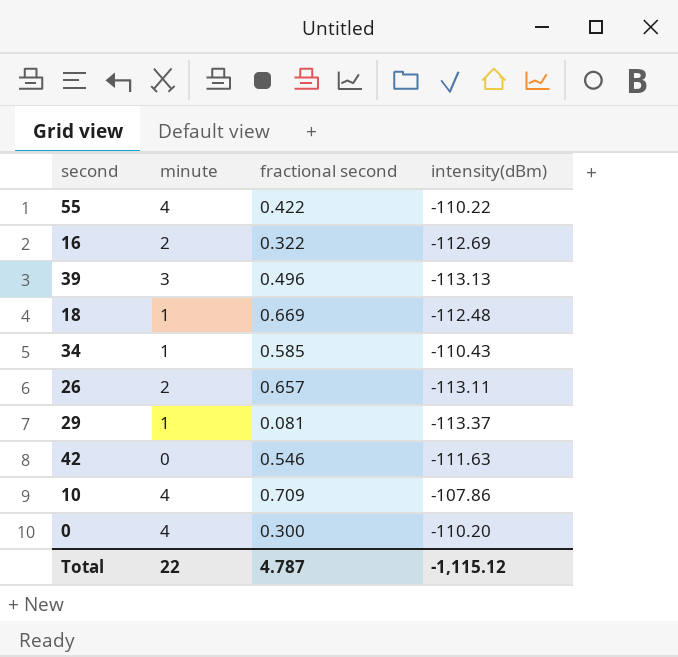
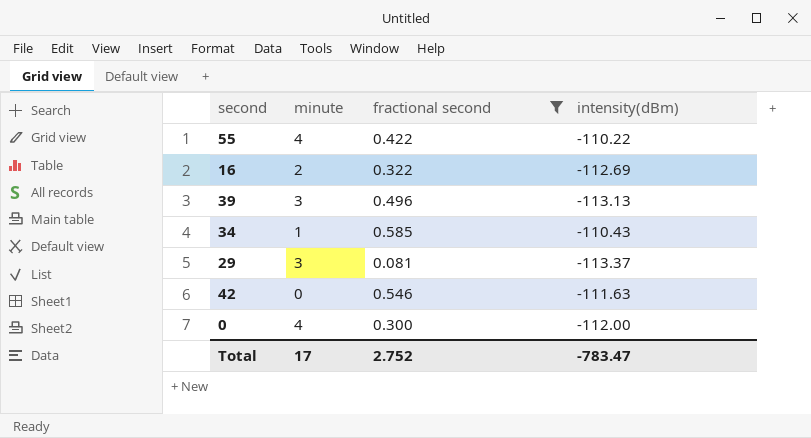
filter: none -> fractional second <= 0.585
29 | minute: 1 -> 3
0 | intensity(dBm): -110.20 -> -112.00
Total | minute: 22 -> 17
Total | fractional second: 4.787 -> 2.752
Total | intensity(dBm): -1,115.12 -> -783.47

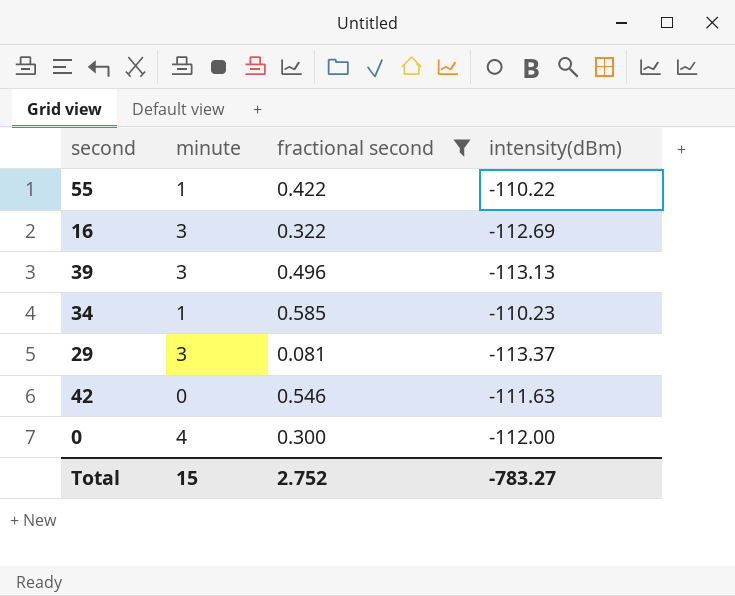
55 | minute: 4 -> 1
16 | minute: 2 -> 3
34 | intensity(dBm): -110.43 -> -110.23
Total | minute: 17 -> 15
Total | intensity(dBm): -783.47 -> -783.27

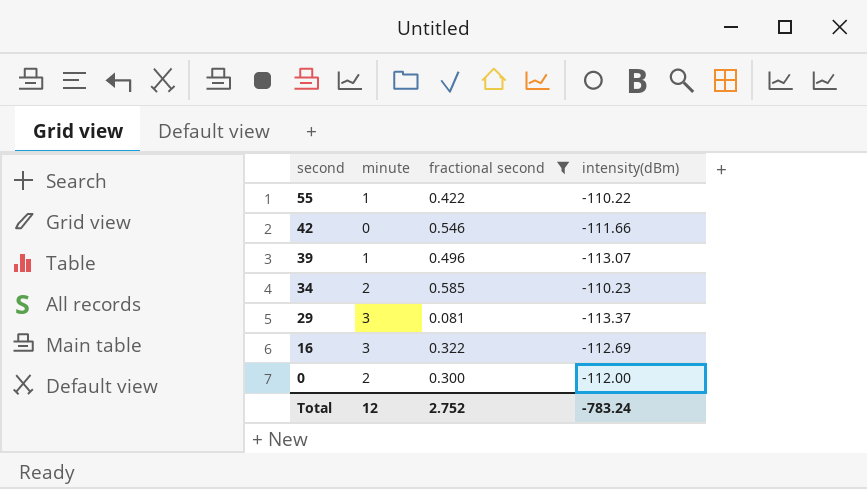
row order: none -> second descending
42 | intensity(dBm): -111.63 -> -111.66
39 | minute: 3 -> 1
39 | intensity(dBm): -113.13 -> -113.07
34 | minute: 1 -> 2
0 | minute: 4 -> 2
Total | minute: 15 -> 12
Total | intensity(dBm): -783.27 -> -783.24

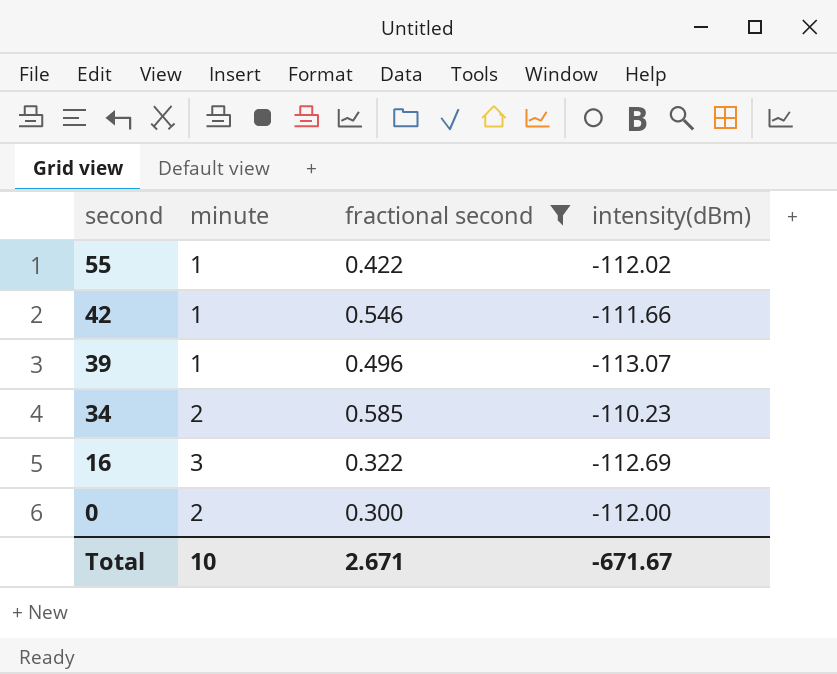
row 29: 3 | 0.081 | -113.37 -> none
55 | intensity(dBm): -110.22 -> -112.02
42 | minute: 0 -> 1
Total | minute: 12 -> 10
Total | fractional second: 2.752 -> 2.671
Total | intensity(dBm): -783.24 -> -671.67

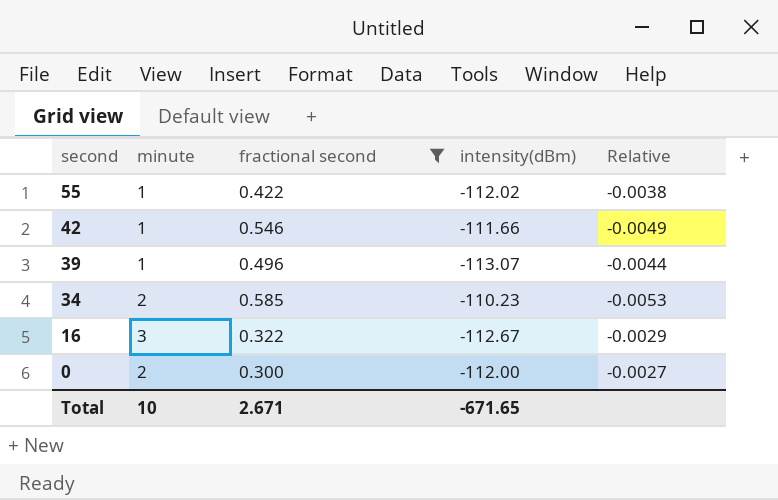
column Relative | formula: none -> [fractional second] / [intensity(dBm)]
16 | intensity(dBm): -112.69 -> -112.67
Total | intensity(dBm): -671.67 -> -671.65

